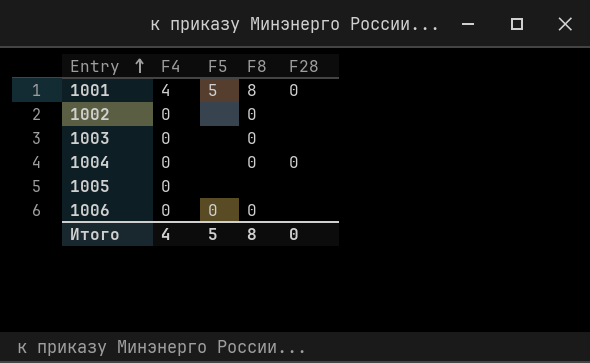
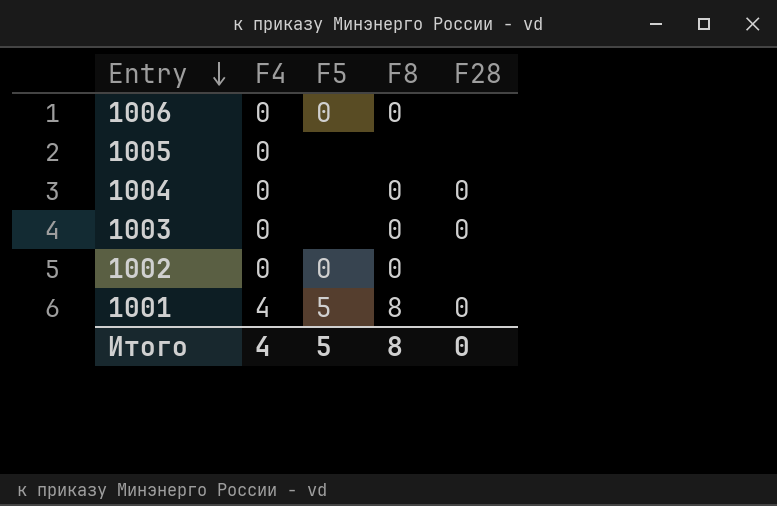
row order: Entry ascending -> Entry descending
1003 | F28: none -> 0
1002 | F5: none -> 0

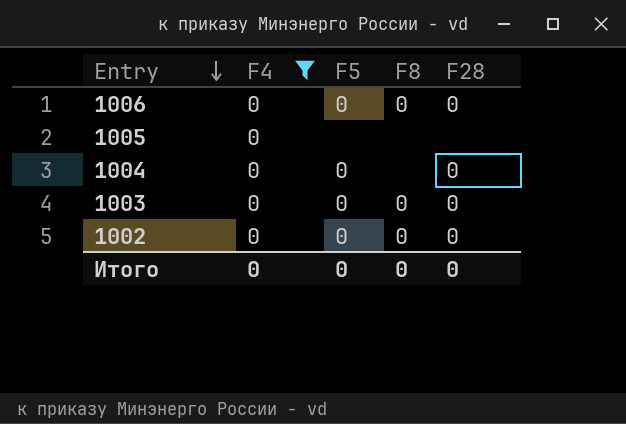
filter: none -> F4 = 0
1006 | F28: none -> 0
1004 | F5: none -> 0
1004 | F8: 0 -> none
1003 | F5: none -> 0
1002 | F28: none -> 0
Итого | F4: 4 -> 0
Итого | F5: 5 -> 0
Итого | F8: 8 -> 0

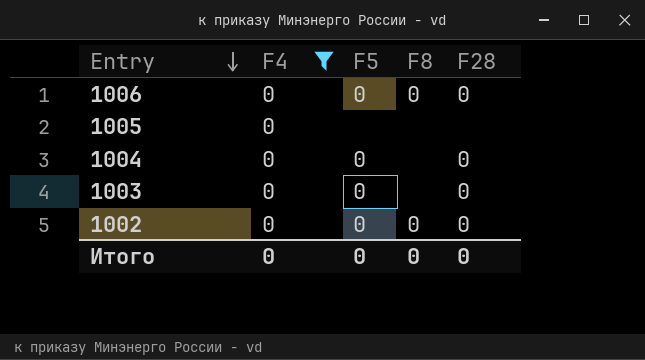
1003 | F8: 0 -> none

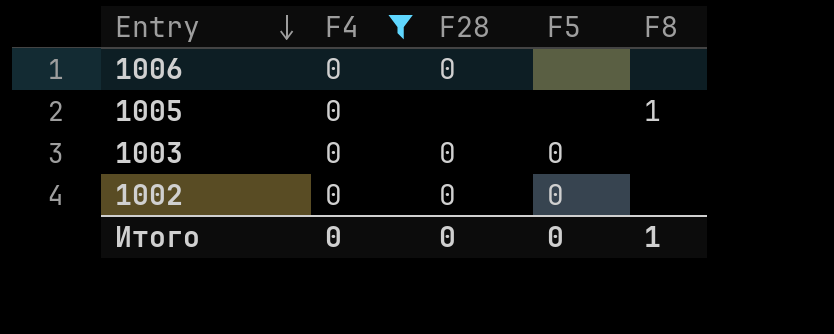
column F28 | position: 5 -> 3
row 1004: 0 | 0 | none | 0 -> none
1006 | F5: 0 -> none
1006 | F8: 0 -> none
1005 | F8: none -> 1
1002 | F8: 0 -> none
Итого | F8: 0 -> 1

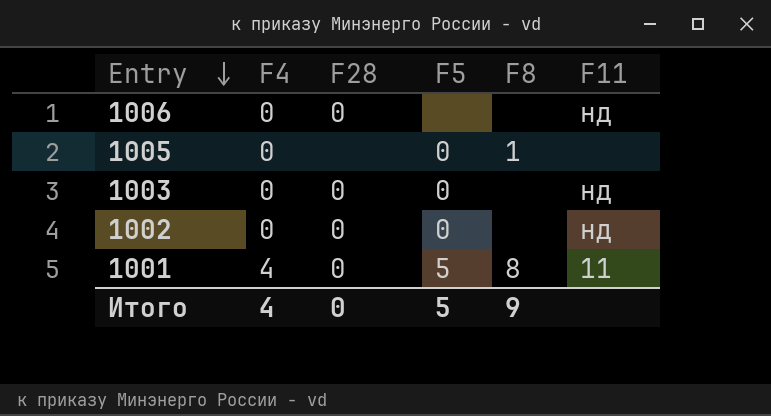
filter: F4 = 0 -> none
column F11 | position: none -> 6
1005 | F5: none -> 0
Итого | F4: 0 -> 4
Итого | F5: 0 -> 5
Итого | F8: 1 -> 9

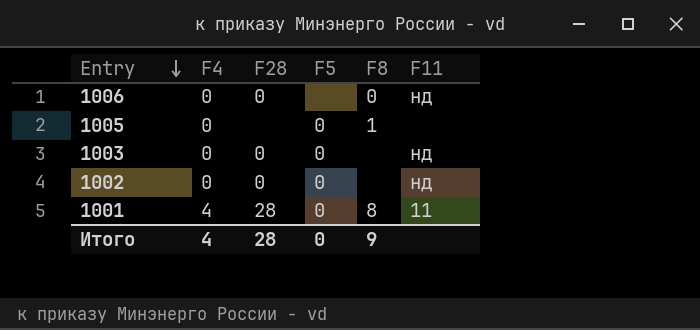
1006 | F8: none -> 0
1001 | F28: 0 -> 28
1001 | F5: 5 -> 0
Итого | F28: 0 -> 28
Итого | F5: 5 -> 0

